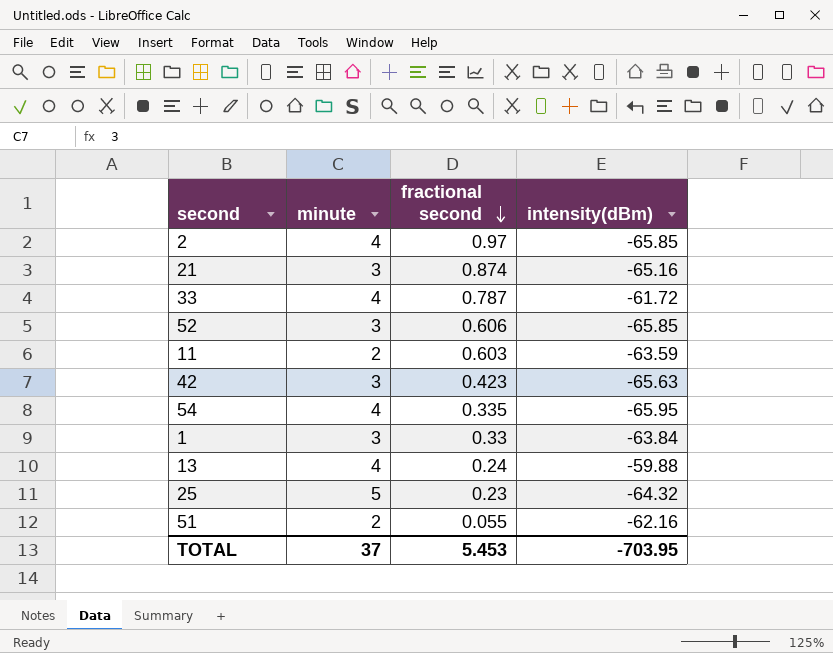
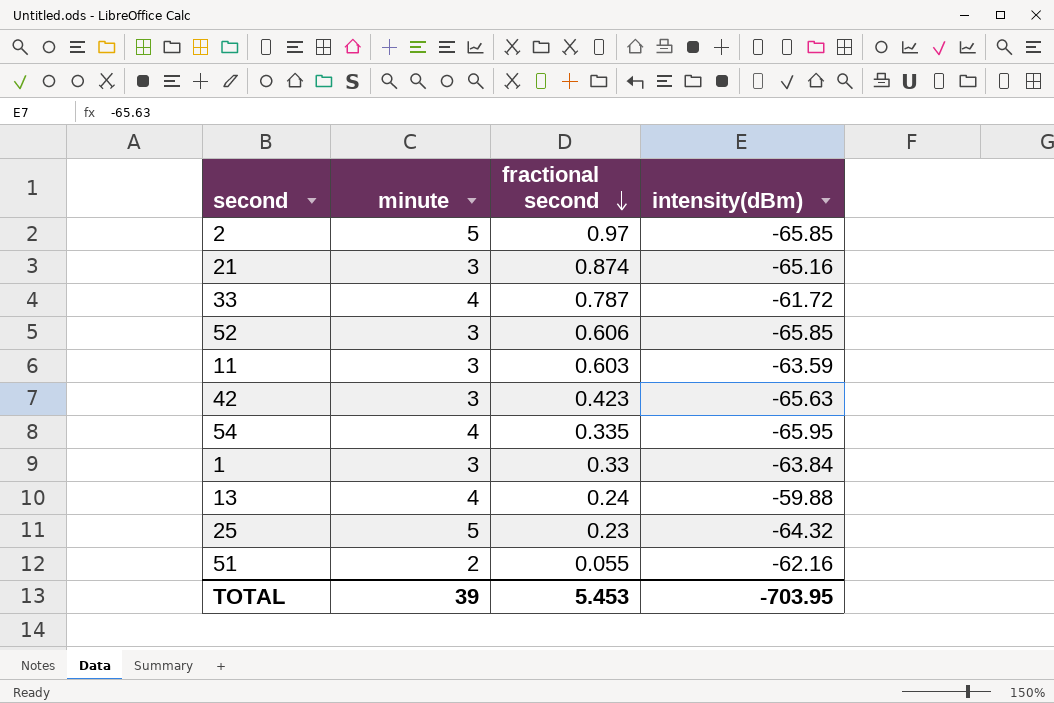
2 | minute: 4 -> 5
11 | minute: 2 -> 3
TOTAL | minute: 37 -> 39

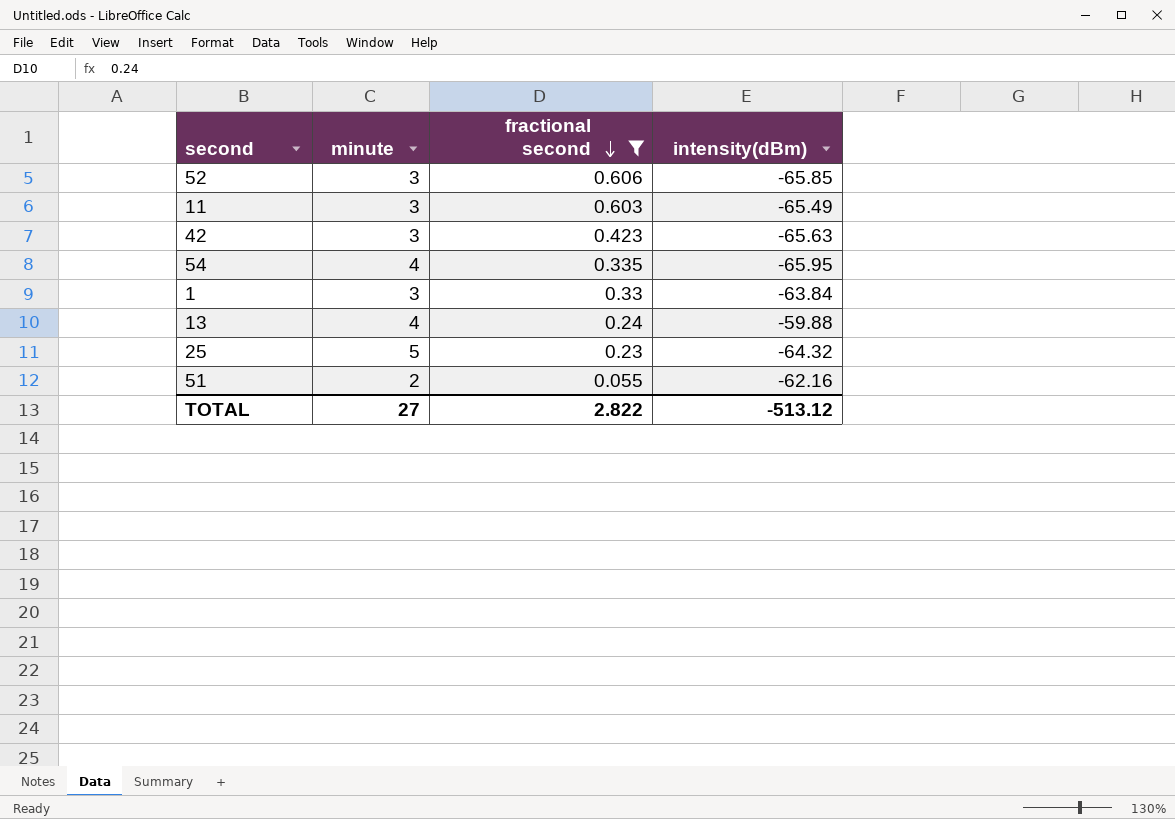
filter: none -> fractional second <= 0.606
11 | intensity(dBm): -63.59 -> -65.49
TOTAL | minute: 39 -> 27
TOTAL | fractional second: 5.453 -> 2.822
TOTAL | intensity(dBm): -703.95 -> -513.12

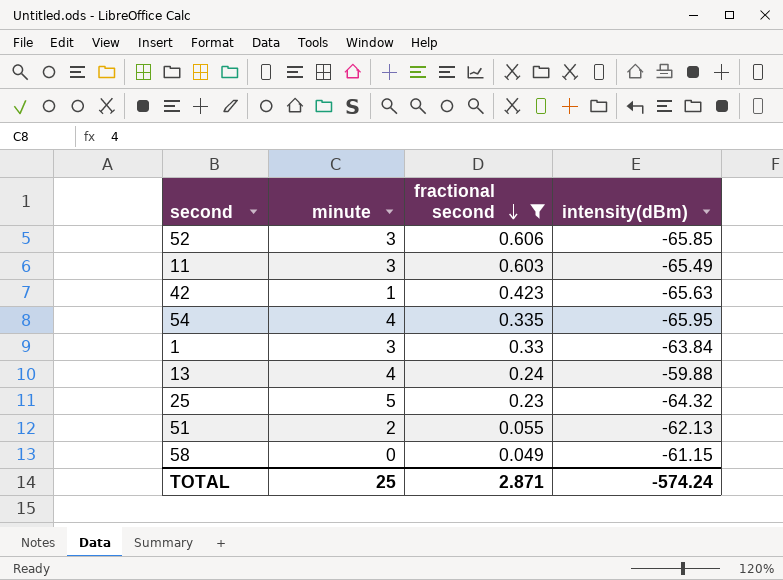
42 | minute: 3 -> 1
51 | intensity(dBm): -62.16 -> -62.13
row 58: none -> 0 | 0.049 | -61.15
TOTAL | minute: 27 -> 25
TOTAL | fractional second: 2.822 -> 2.871
TOTAL | intensity(dBm): -513.12 -> -574.24

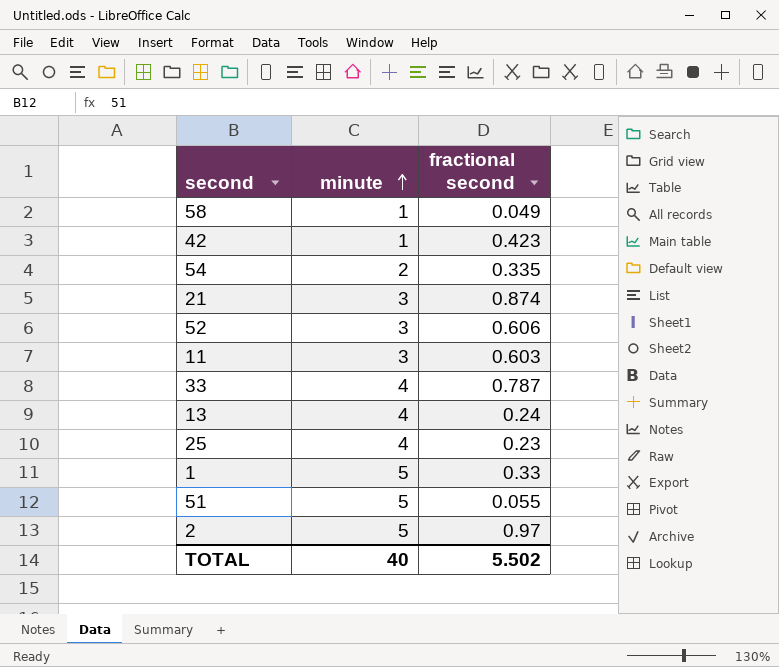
filter: fractional second <= 0.606 -> none
row order: fractional second descending -> minute ascending
column intensity(dBm) | position: 4 -> none
58 | minute: 0 -> 1
54 | minute: 4 -> 2
25 | minute: 5 -> 4
1 | minute: 3 -> 5
51 | minute: 2 -> 5
TOTAL | minute: 25 -> 40
TOTAL | fractional second: 2.871 -> 5.502

